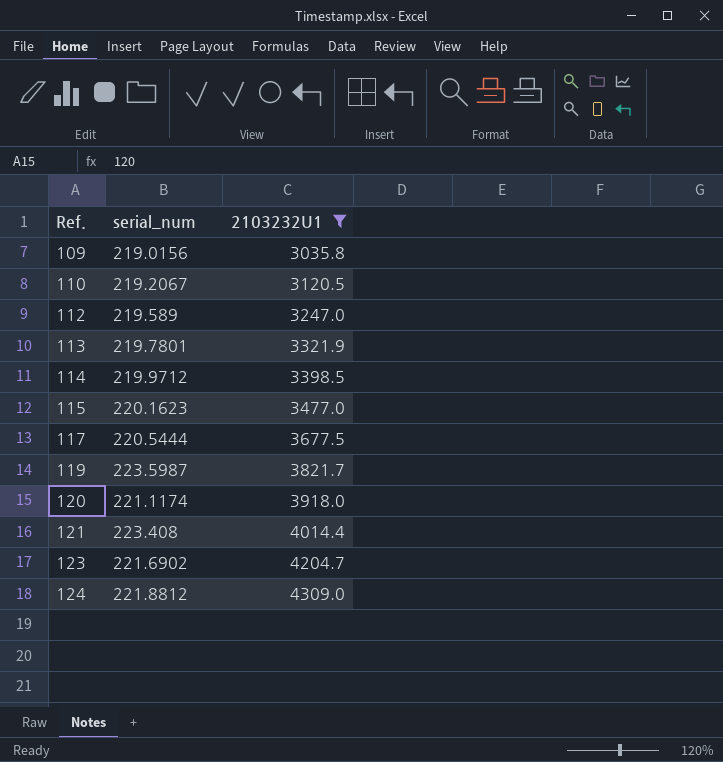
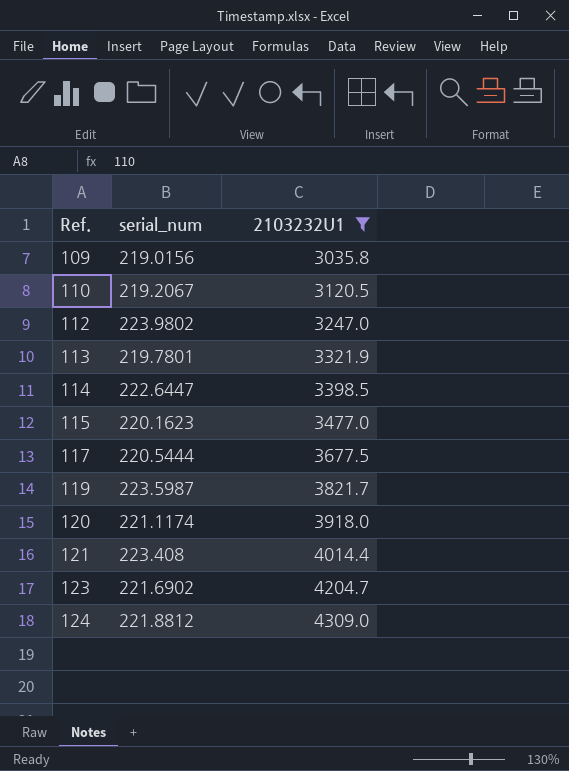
112 | serial_num: 219.589 -> 223.9802
114 | serial_num: 219.9712 -> 222.6447

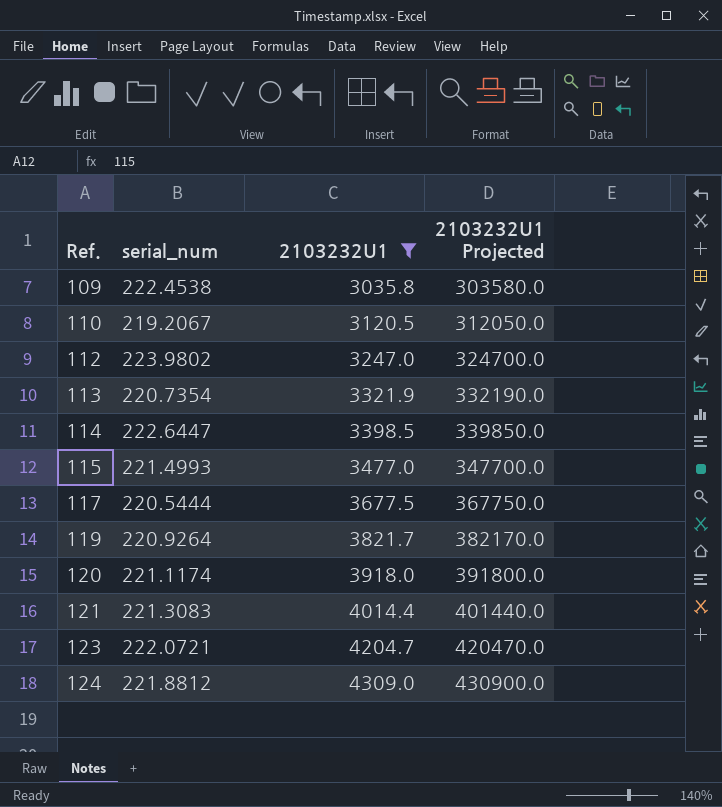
column 2103232U1 Projected | formula: none -> [2103232U1] * 100
109 | serial_num: 219.0156 -> 222.4538
113 | serial_num: 219.7801 -> 220.7354
115 | serial_num: 220.1623 -> 221.4993
119 | serial_num: 223.5987 -> 220.9264
121 | serial_num: 223.408 -> 221.3083
123 | serial_num: 221.6902 -> 222.0721

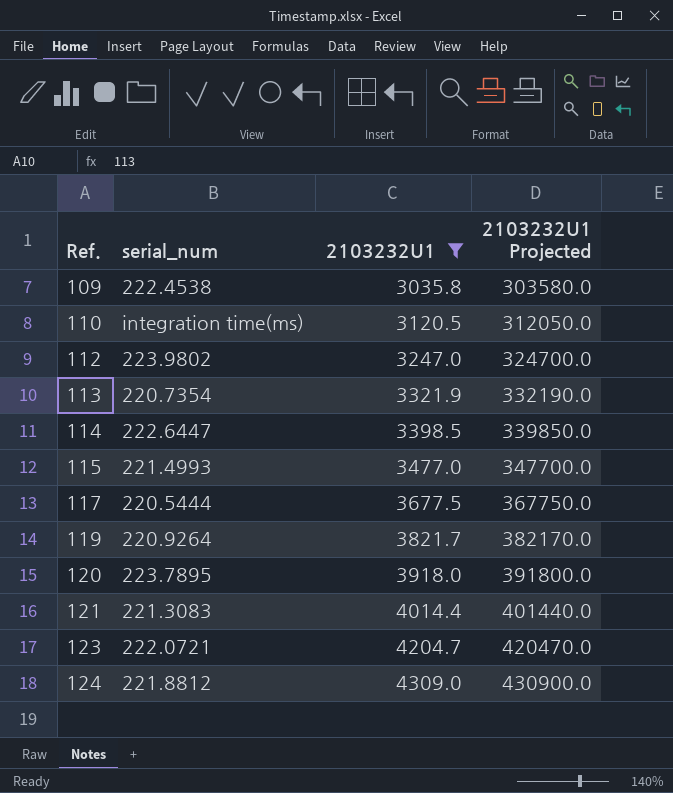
110 | serial_num: 219.2067 -> integration time(ms)
120 | serial_num: 221.1174 -> 223.7895

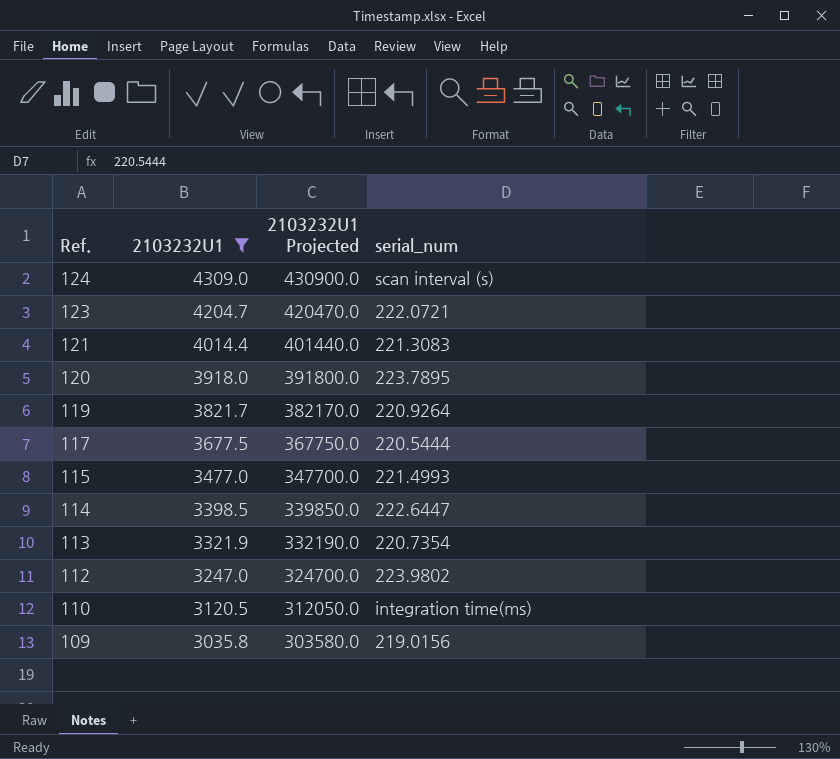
row order: Ref. ascending -> Ref. descending
column serial_num | position: 2 -> 4
124 | serial_num: 221.8812 -> scan interval (s)
109 | serial_num: 222.4538 -> 219.0156

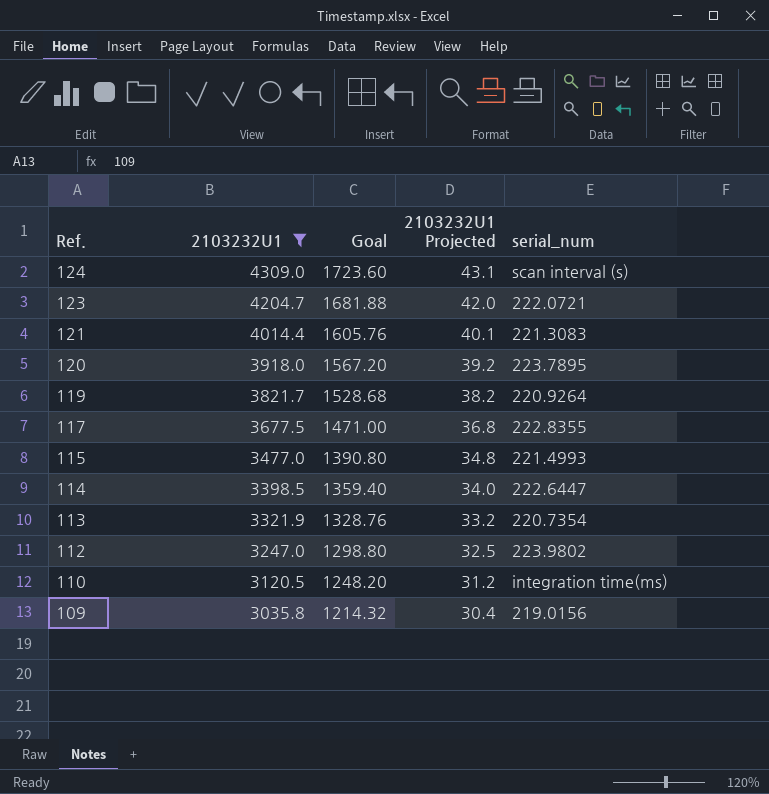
column Goal | formula: none -> [2103232U1] * 0.4
column 2103232U1 Projected | formula: [2103232U1] * 100 -> [2103232U1] * 0.01
117 | serial_num: 220.5444 -> 222.8355

